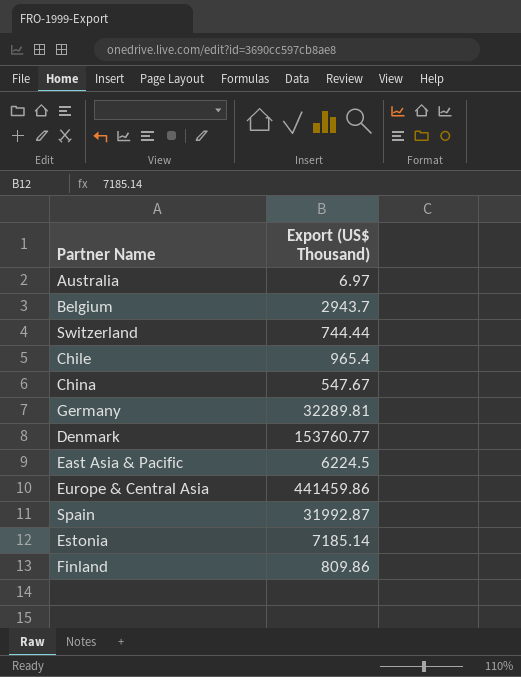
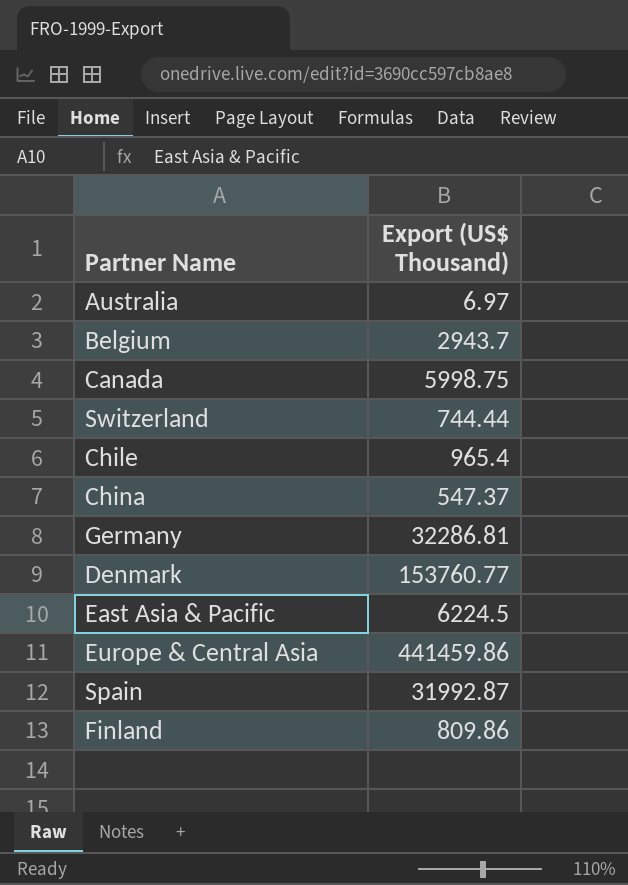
row Estonia: 7185.14 -> none
row Canada: none -> 5998.75
China | Export (US$ Thousand): 547.67 -> 547.37
Germany | Export (US$ Thousand): 32289.81 -> 32286.81

